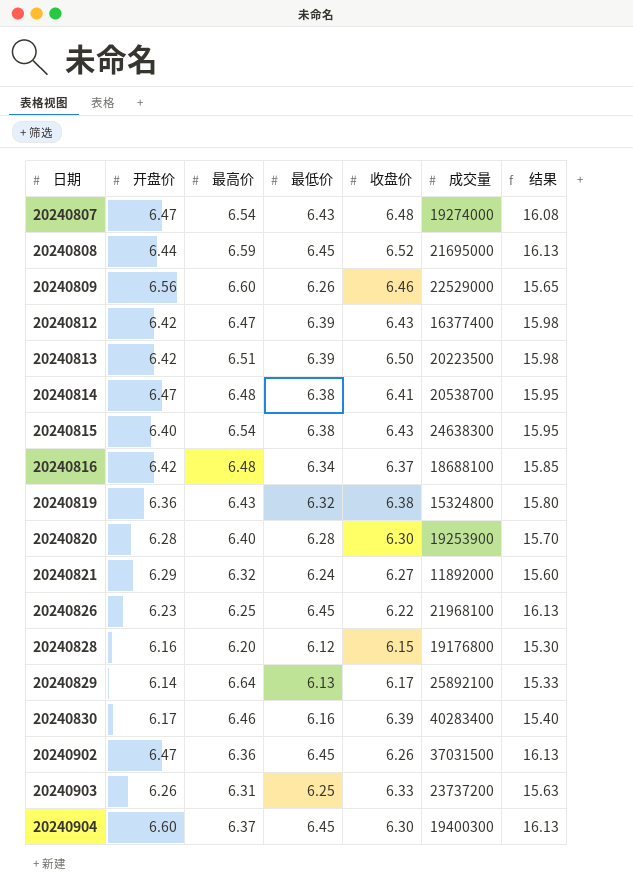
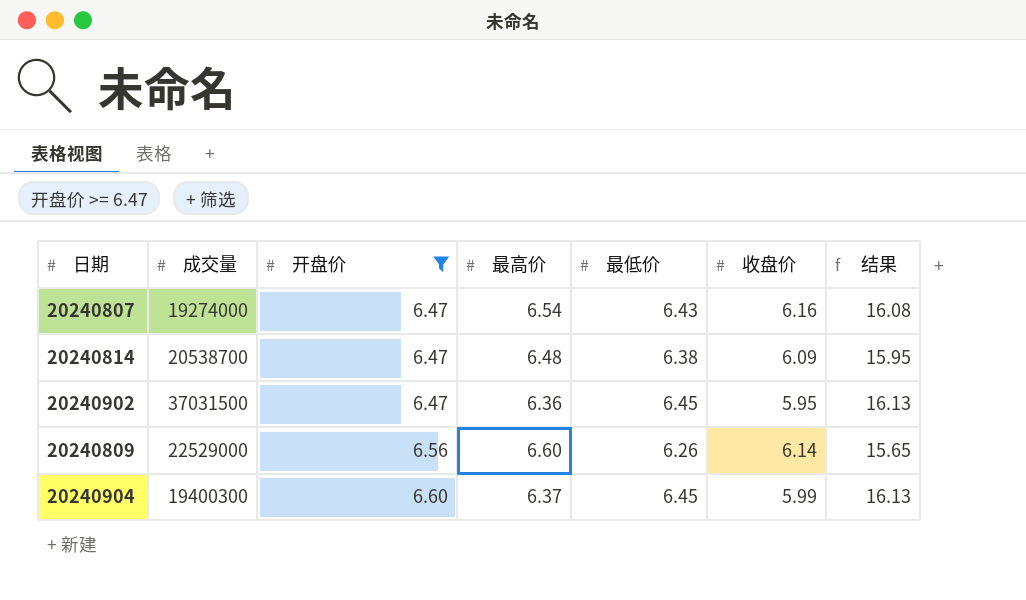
filter: none -> 开盘价 >= 6.47
row order: 日期 ascending -> 开盘价 ascending
column 成交量 | position: 6 -> 2
20240807 | 收盘价: 6.48 -> 6.16
20240814 | 收盘价: 6.41 -> 6.09
20240902 | 收盘价: 6.26 -> 5.95
20240809 | 收盘价: 6.46 -> 6.14
20240904 | 收盘价: 6.30 -> 5.99

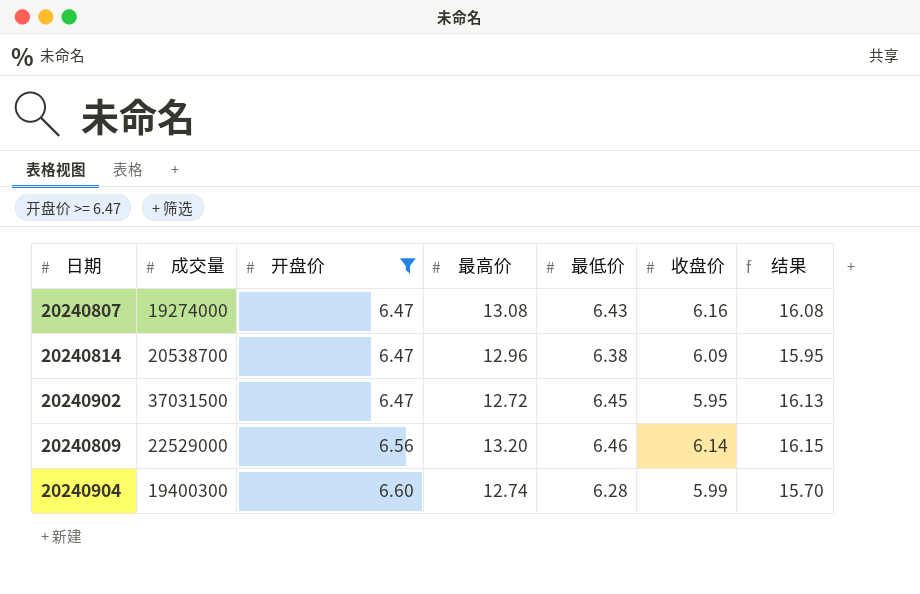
20240807 | 最高价: 6.54 -> 13.08
20240814 | 最高价: 6.48 -> 12.96
20240902 | 最高价: 6.36 -> 12.72
20240809 | 最高价: 6.60 -> 13.20
20240809 | 最低价: 6.26 -> 6.46
20240809 | 结果: 15.65 -> 16.15
20240904 | 最高价: 6.37 -> 12.74
20240904 | 最低价: 6.45 -> 6.28
20240904 | 结果: 16.13 -> 15.70

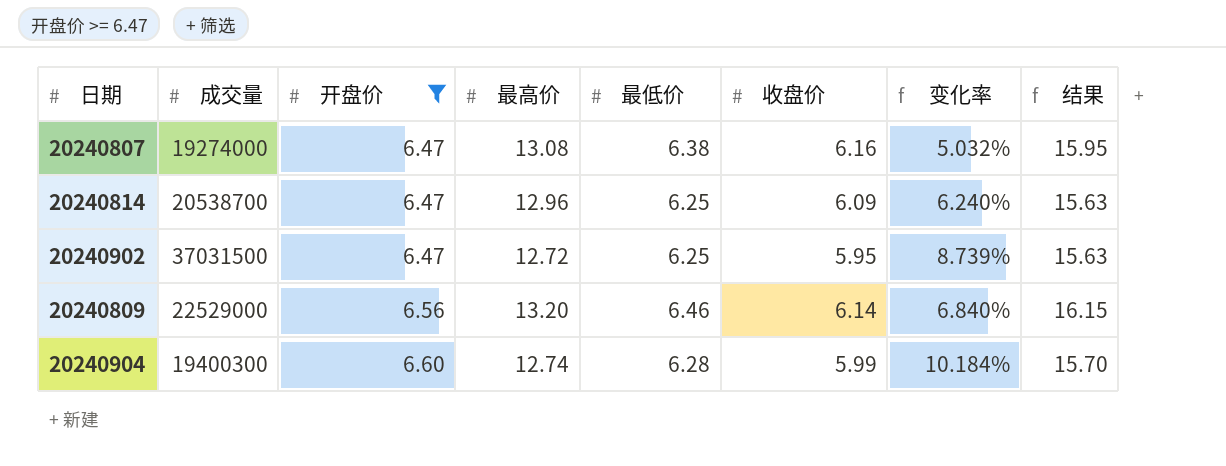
column 变化率 | formula: none -> ([开盘价] - [收盘价]) / [收盘价]
20240807 | 最低价: 6.43 -> 6.38
20240807 | 结果: 16.08 -> 15.95
20240814 | 最低价: 6.38 -> 6.25
20240814 | 结果: 15.95 -> 15.63
20240902 | 最低价: 6.45 -> 6.25
20240902 | 结果: 16.13 -> 15.63

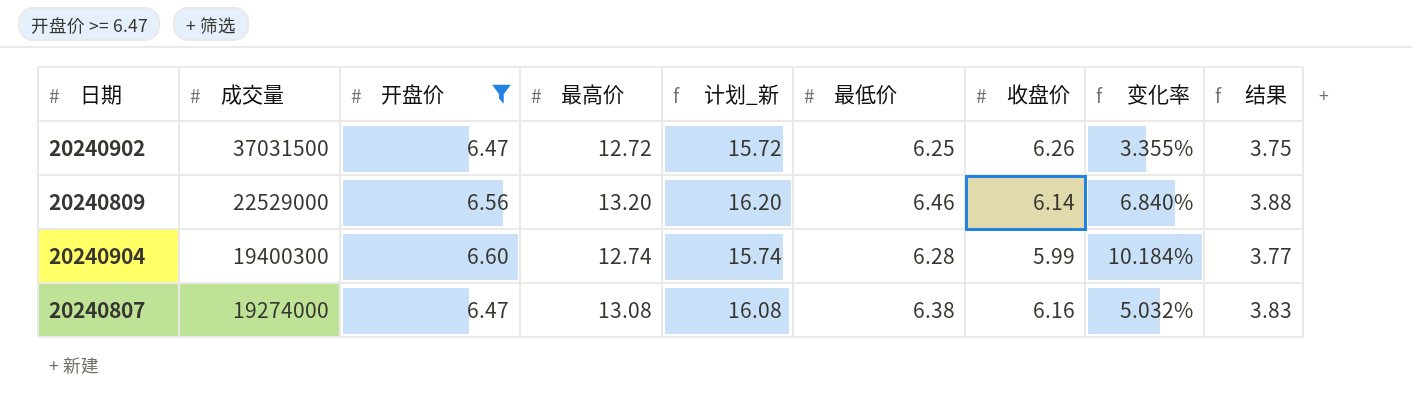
row order: 开盘价 ascending -> 成交量 descending
column 计划_新 | formula: none -> [最高价] + 3
column 结果 | formula: [最低价] * 2.5 -> [最低价] * 0.6
row 20240814: 20538700 | 6.47 | 12.96 | 6.25 | 6.09 | 6.240% | 15.63 -> none
20240902 | 收盘价: 5.95 -> 6.26
20240902 | 变化率: 8.739% -> 3.355%

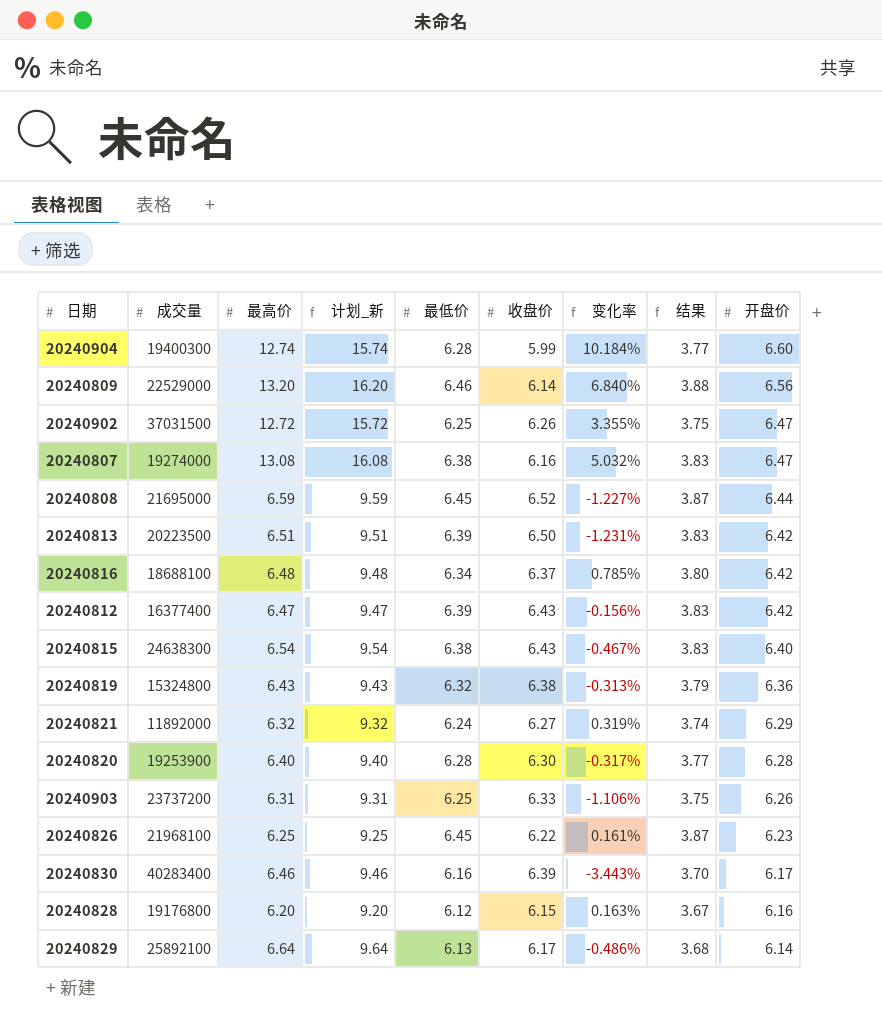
filter: 开盘价 >= 6.47 -> none
row order: 成交量 descending -> 开盘价 descending
column 开盘价 | position: 3 -> 9

